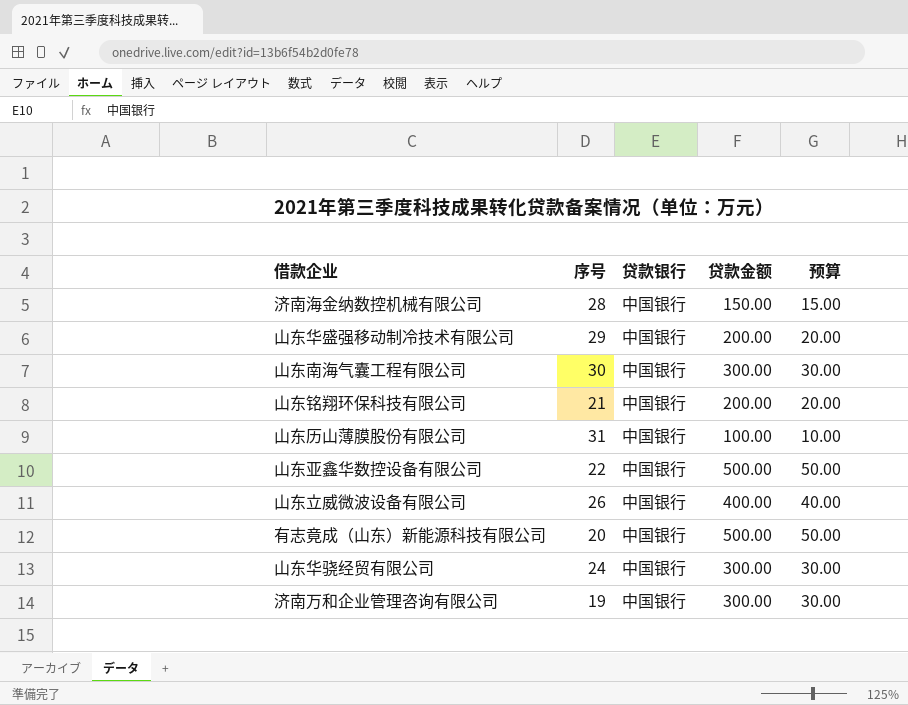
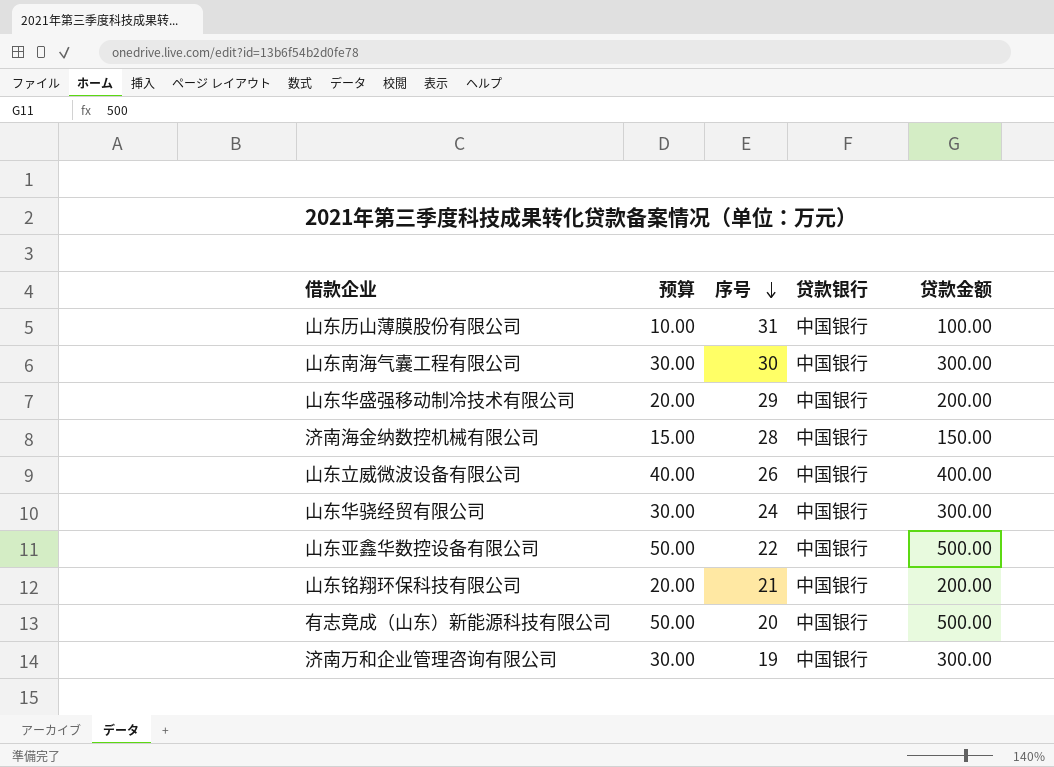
row order: none -> 序号 descending
column 预算 | position: 5 -> 2

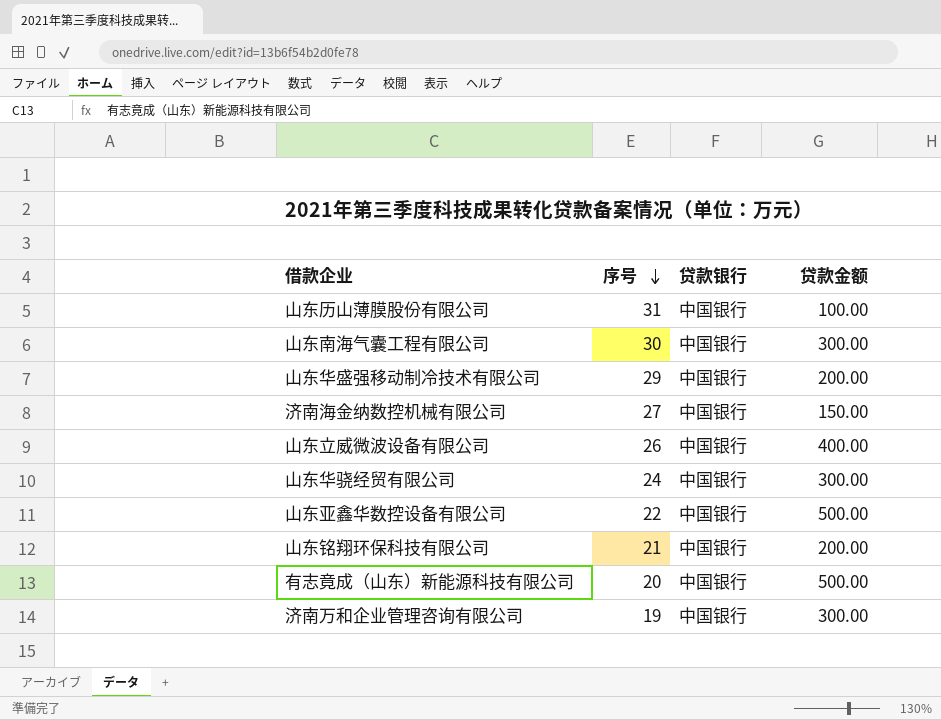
column 预算 | formula: [贷款金额] * 0.1 -> none
济南海金纳数控机械有限公司 | 序号: 28 -> 27

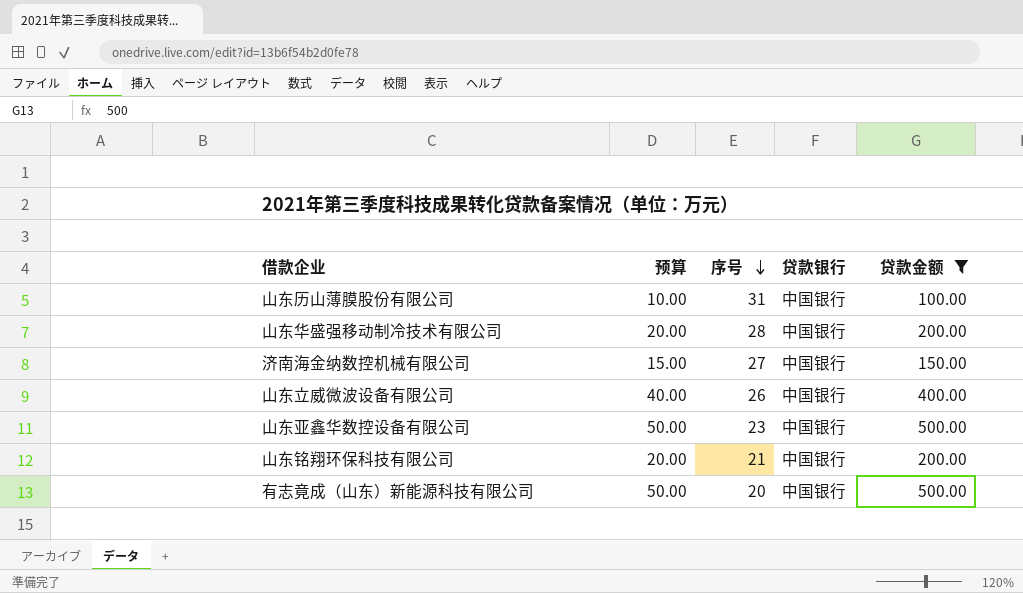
filter: none -> 贷款金额 != 300.00
column 预算 | formula: none -> [贷款金额] * 0.1
山东华盛强移动制冷技术有限公司 | 序号: 29 -> 28
山东亚鑫华数控设备有限公司 | 序号: 22 -> 23

